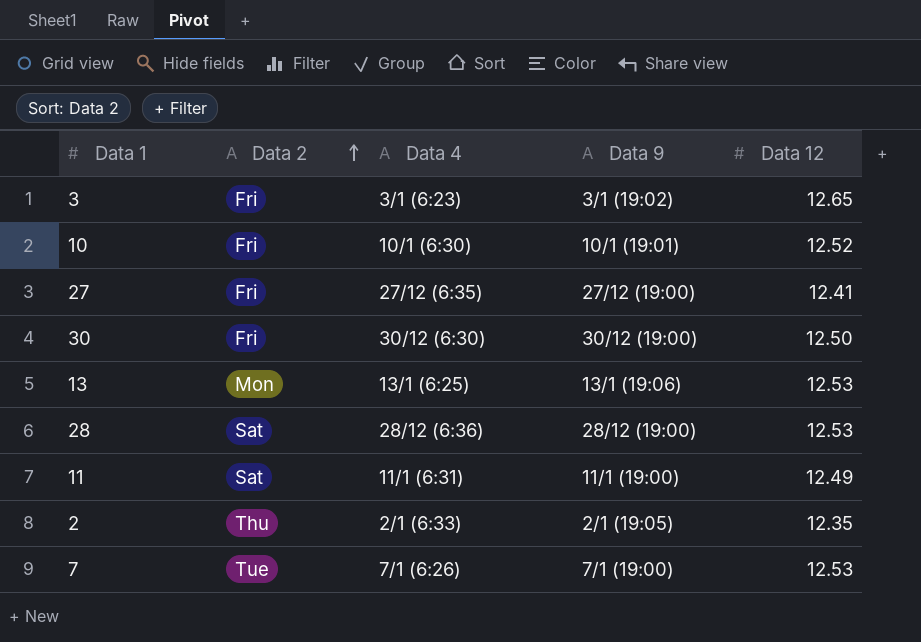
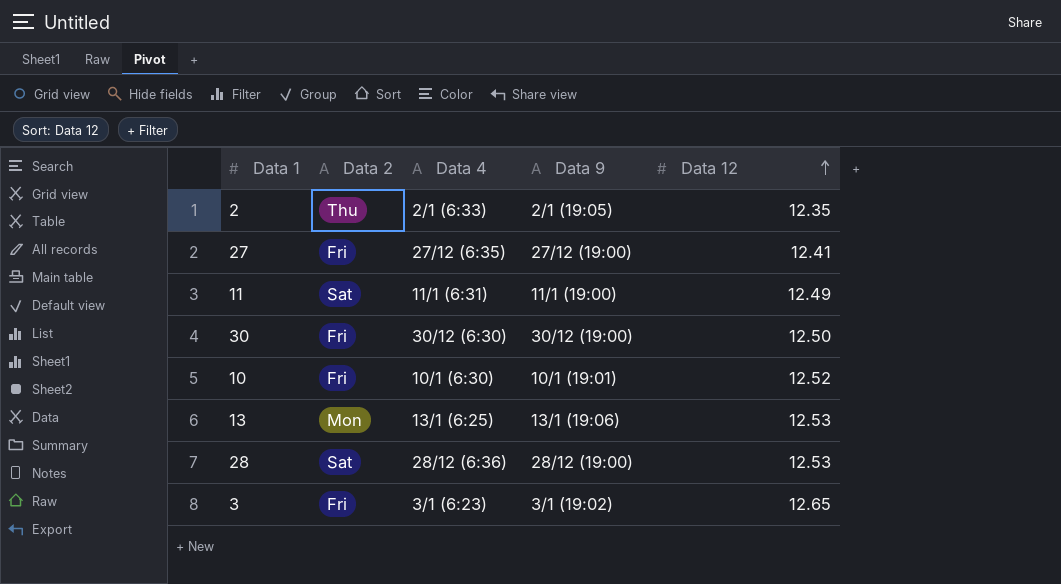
row order: Data 2 ascending -> Data 12 ascending
row 7: Tue | 7/1 (6:26) | 7/1 (19:00) | 12.53 -> none

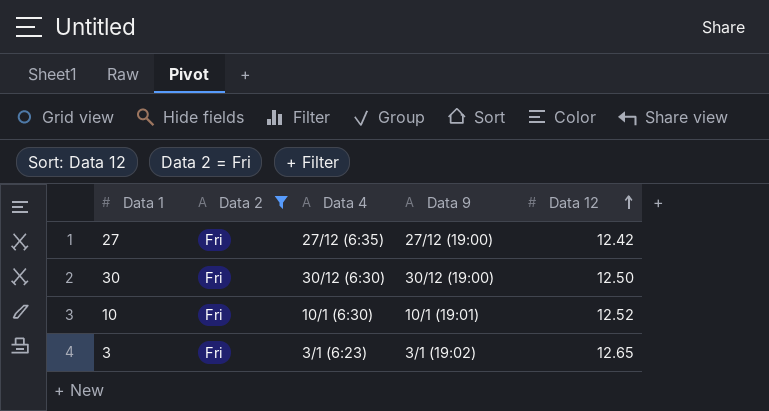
filter: none -> Data 2 = Fri
27 | Data 12: 12.41 -> 12.42

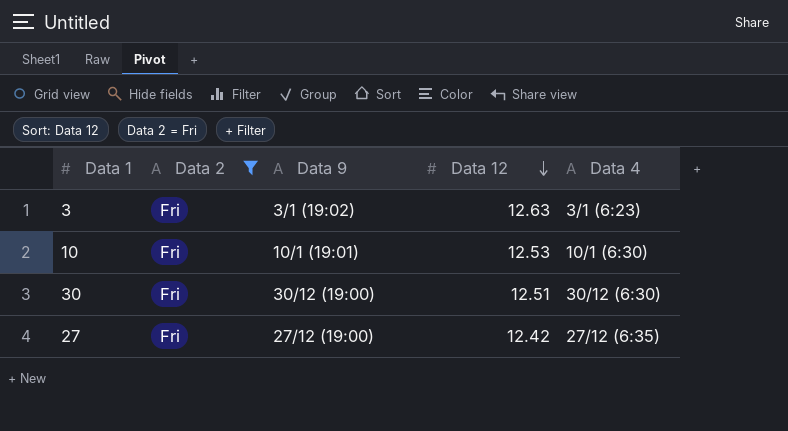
row order: Data 12 ascending -> Data 12 descending
column Data 4 | position: 3 -> 5
3 | Data 12: 12.65 -> 12.63
10 | Data 12: 12.52 -> 12.53
30 | Data 12: 12.50 -> 12.51

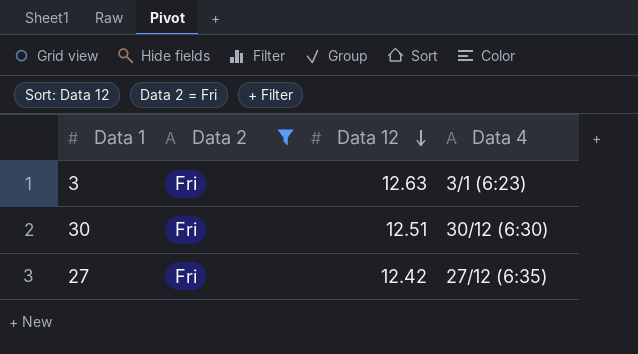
column Data 9 | position: 3 -> none
row 10: Fri | 10/1 (19:01) | 12.53 | 10/1 (6:30) -> none

